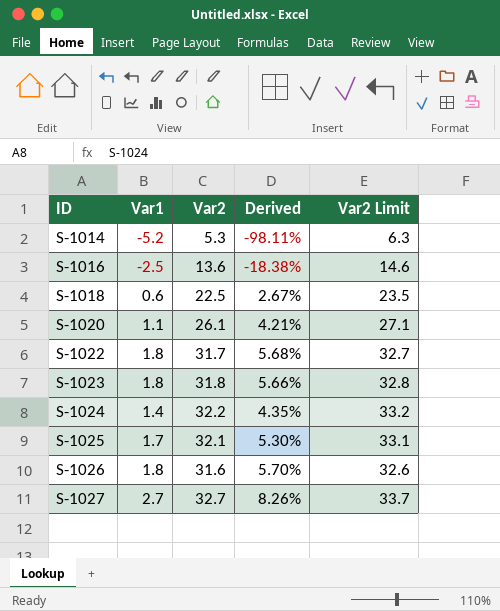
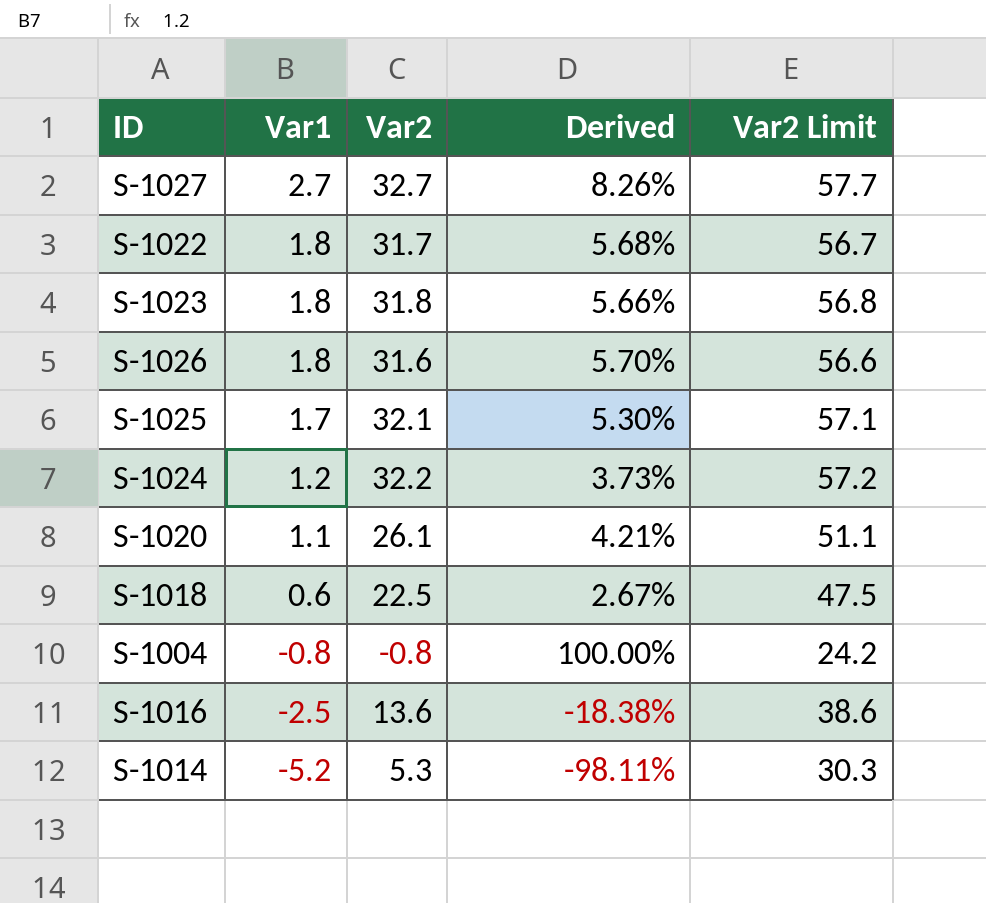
row order: ID ascending -> Var1 descending
column Var2 Limit | formula: [Var2] + 1 -> [Var2] + 25
S-1024 | Var1: 1.4 -> 1.2
S-1024 | Derived: 4.35% -> 3.73%
row S-1004: none -> -0.8 | -0.8 | 100.00% | 24.2

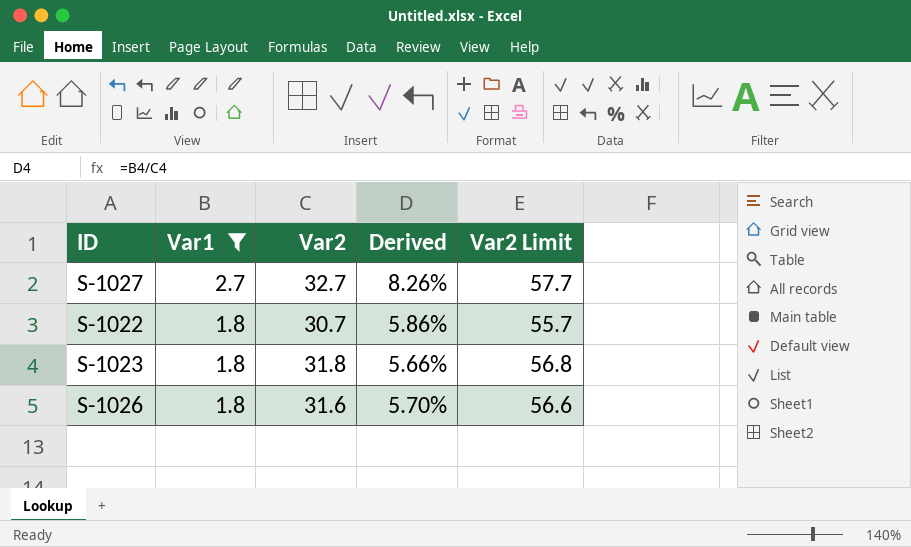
filter: none -> Var1 >= 1.8
S-1022 | Var2: 31.7 -> 30.7
S-1022 | Derived: 5.68% -> 5.86%
S-1022 | Var2 Limit: 56.7 -> 55.7

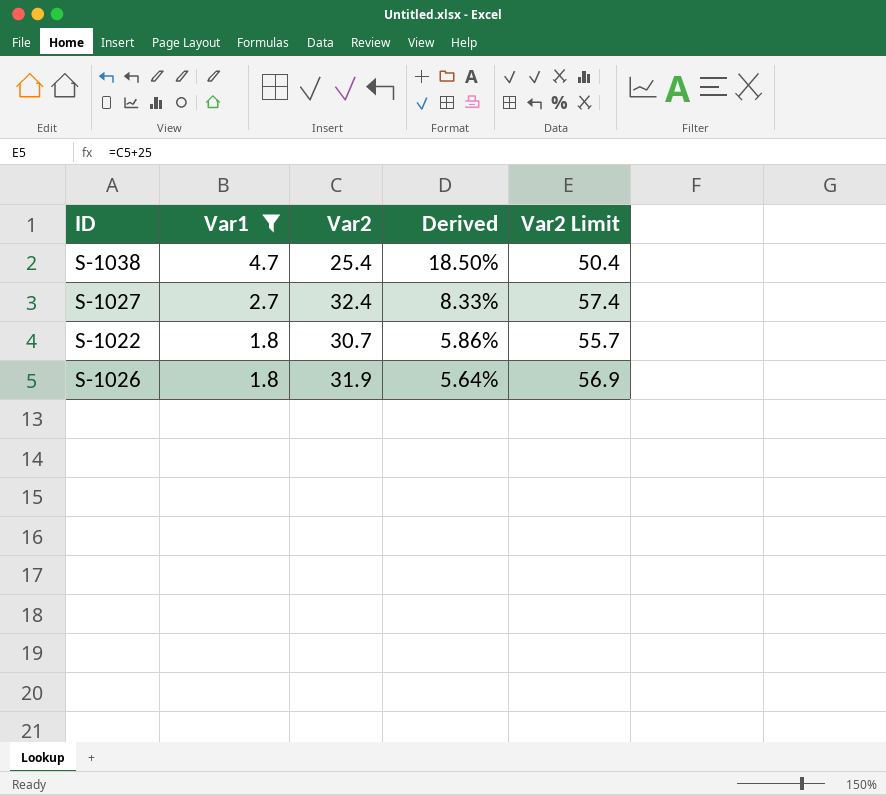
row S-1023: 1.8 | 31.8 | 5.66% | 56.8 -> none
row S-1038: none -> 4.7 | 25.4 | 18.50% | 50.4
S-1027 | Var2: 32.7 -> 32.4
S-1027 | Derived: 8.26% -> 8.33%
S-1027 | Var2 Limit: 57.7 -> 57.4
S-1026 | Var2: 31.6 -> 31.9
S-1026 | Derived: 5.70% -> 5.64%
S-1026 | Var2 Limit: 56.6 -> 56.9

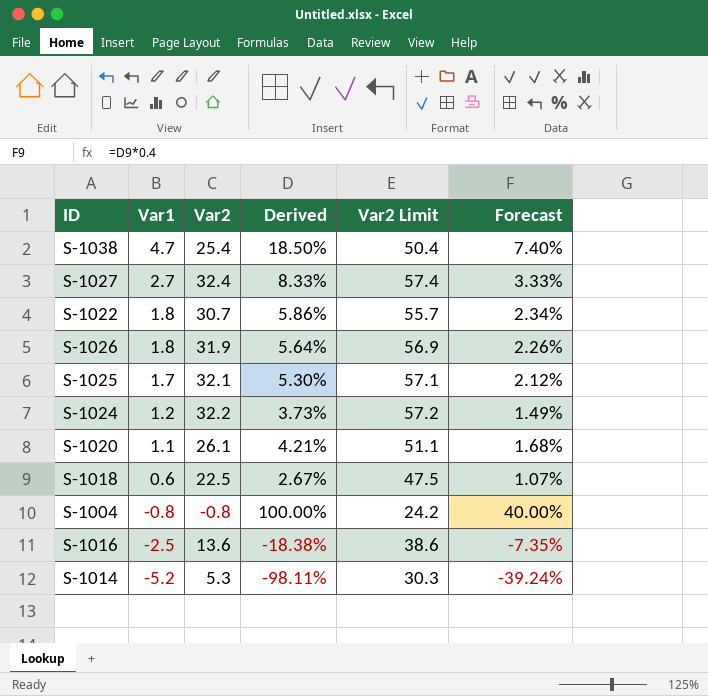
filter: Var1 >= 1.8 -> none
column Forecast | formula: none -> [Derived] * 0.4

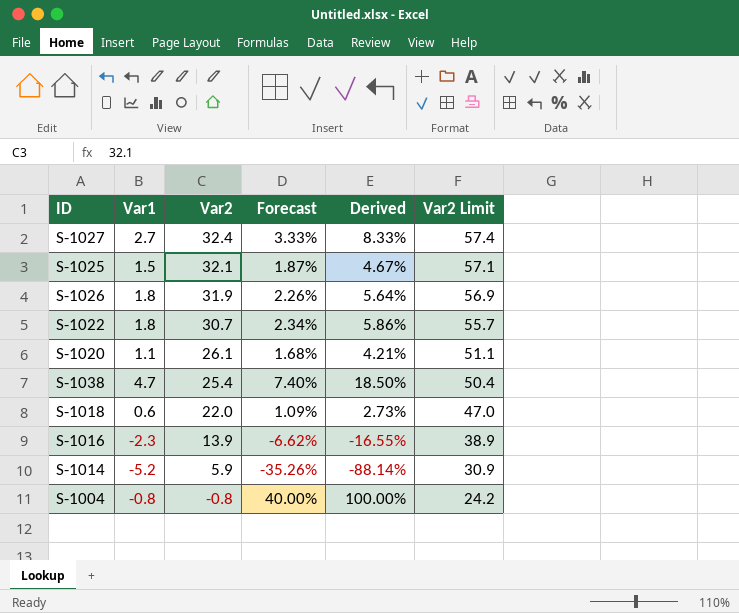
row order: Var1 descending -> Var2 descending
column Forecast | position: 6 -> 4
row S-1024: 1.2 | 32.2 | 3.73% | 57.2 | 1.49% -> none
S-1025 | Var1: 1.7 -> 1.5
S-1025 | Forecast: 2.12% -> 1.87%
S-1025 | Derived: 5.30% -> 4.67%
S-1018 | Var2: 22.5 -> 22.0
S-1018 | Forecast: 1.07% -> 1.09%
S-1018 | Derived: 2.67% -> 2.73%
S-1018 | Var2 Limit: 47.5 -> 47.0
S-1016 | Var1: -2.5 -> -2.3
S-1016 | Var2: 13.6 -> 13.9
S-1016 | Forecast: -7.35% -> -6.62%
S-1016 | Derived: -18.38% -> -16.55%
S-1016 | Var2 Limit: 38.6 -> 38.9
S-1014 | Var2: 5.3 -> 5.9
S-1014 | Forecast: -39.24% -> -35.26%
S-1014 | Derived: -98.11% -> -88.14%
S-1014 | Var2 Limit: 30.3 -> 30.9

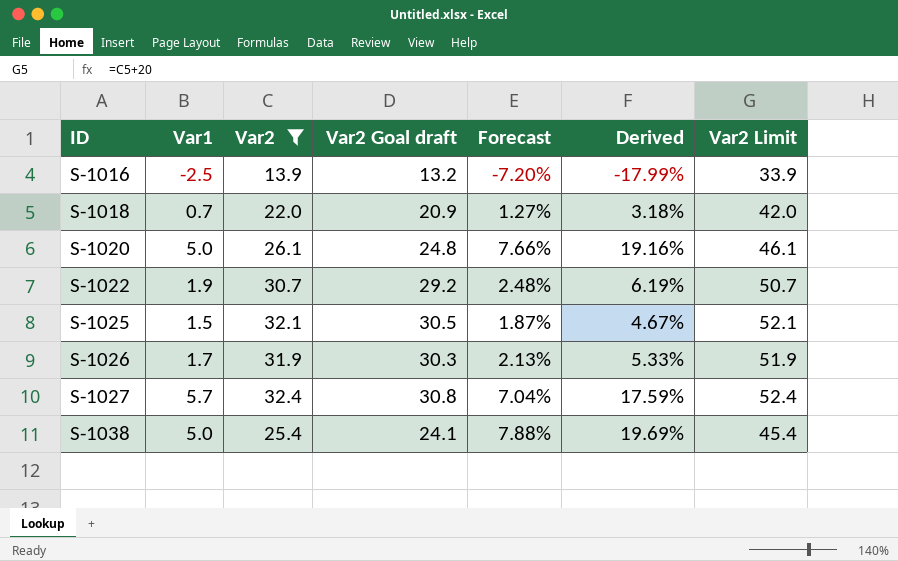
filter: none -> Var2 >= 13.9
row order: Var2 descending -> ID ascending
column Var2 Goal draft | formula: none -> [Var2] * 0.95
column Var2 Limit | formula: [Var2] + 25 -> [Var2] + 20
S-1016 | Var1: -2.3 -> -2.5
S-1016 | Forecast: -6.62% -> -7.20%
S-1016 | Derived: -16.55% -> -17.99%
S-1018 | Var1: 0.6 -> 0.7
S-1018 | Forecast: 1.09% -> 1.27%
S-1018 | Derived: 2.73% -> 3.18%
S-1020 | Var1: 1.1 -> 5.0
S-1020 | Forecast: 1.68% -> 7.66%
S-1020 | Derived: 4.21% -> 19.16%
S-1022 | Var1: 1.8 -> 1.9
S-1022 | Forecast: 2.34% -> 2.48%
S-1022 | Derived: 5.86% -> 6.19%
S-1026 | Var1: 1.8 -> 1.7
S-1026 | Forecast: 2.26% -> 2.13%
S-1026 | Derived: 5.64% -> 5.33%
S-1027 | Var1: 2.7 -> 5.7
S-1027 | Forecast: 3.33% -> 7.04%
S-1027 | Derived: 8.33% -> 17.59%
S-1038 | Var1: 4.7 -> 5.0
S-1038 | Forecast: 7.40% -> 7.88%
S-1038 | Derived: 18.50% -> 19.69%

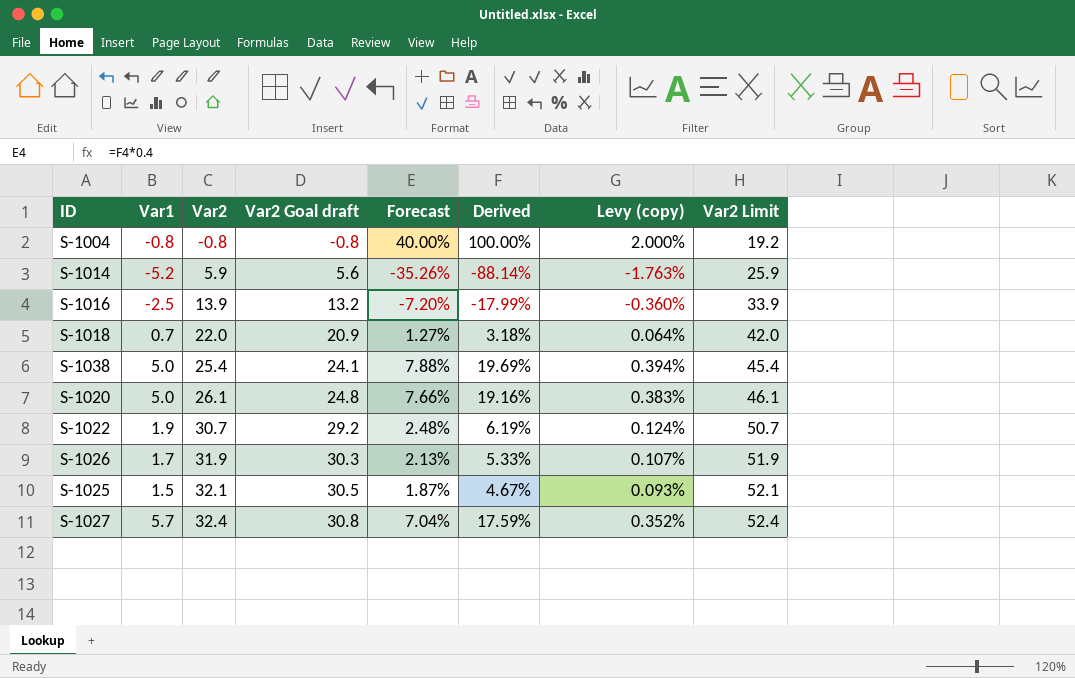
filter: Var2 >= 13.9 -> none
row order: ID ascending -> Var2 ascending
column Levy (copy) | formula: none -> [Derived] * 0.02

